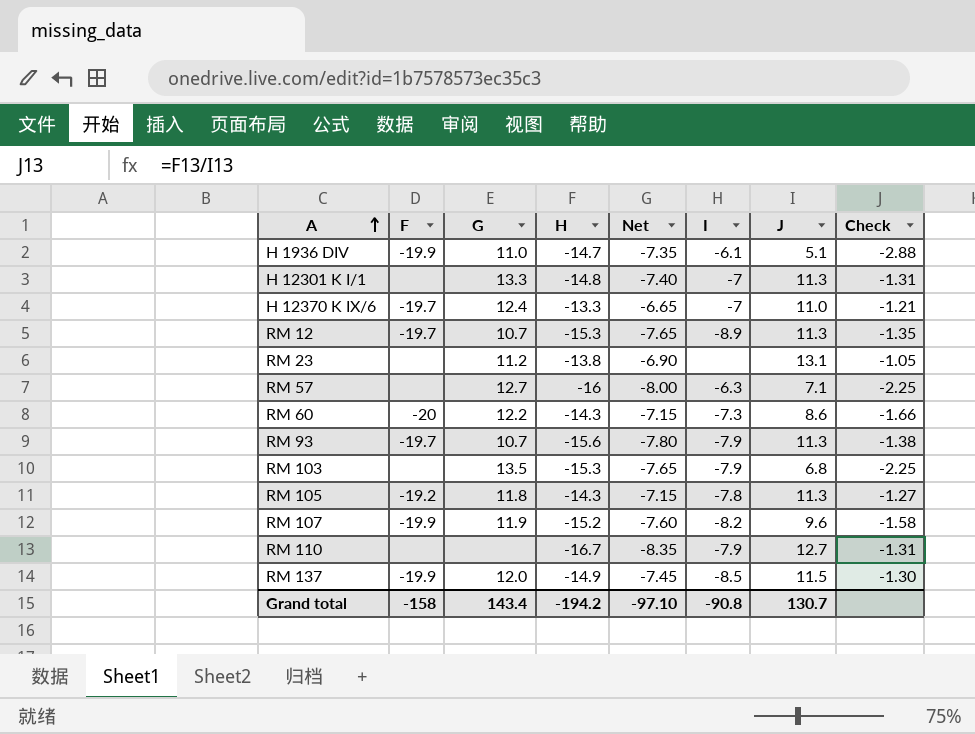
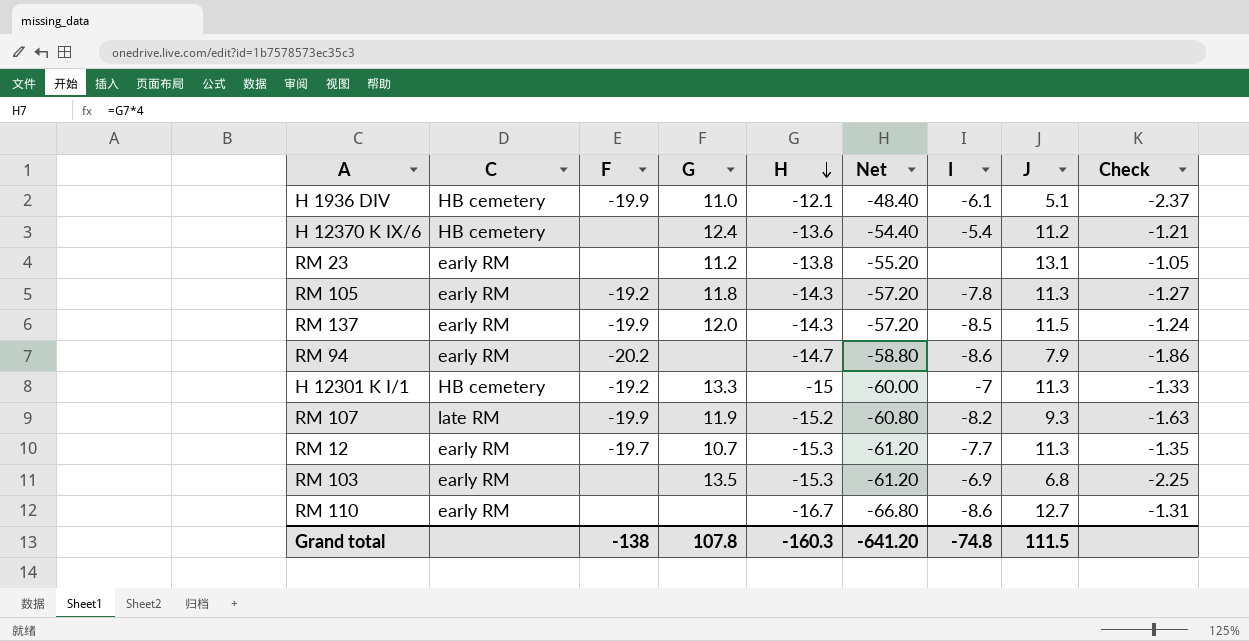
row order: A ascending -> H descending
column C | position: none -> 2
column Net | formula: [H] * 0.5 -> [H] * 4
row RM 57: none | 12.7 | -16 | -8.00 | -6.3 | 7.1 | -2.25 -> none
row RM 60: -20 | 12.2 | -14.3 | -7.15 | -7.3 | 8.6 | -1.66 -> none
row RM 93: -19.7 | 10.7 | -15.6 | -7.80 | -7.9 | 11.3 | -1.38 -> none
H 1936 DIV | H: -14.7 -> -12.1
H 1936 DIV | Check: -2.88 -> -2.37
H 12370 K IX/6 | F: -19.7 -> none
H 12370 K IX/6 | H: -13.3 -> -13.6
H 12370 K IX/6 | I: -7 -> -5.4
H 12370 K IX/6 | J: 11.0 -> 11.2
RM 137 | H: -14.9 -> -14.3
RM 137 | Check: -1.30 -> -1.24
row RM 94: none -> early RM | -20.2 | none | -14.7 | -58.80 | -8.6 | 7.9 | -1.86
H 12301 K I/1 | F: none -> -19.2
H 12301 K I/1 | H: -14.8 -> -15
H 12301 K I/1 | Check: -1.31 -> -1.33
RM 107 | J: 9.6 -> 9.3
RM 107 | Check: -1.58 -> -1.63
RM 12 | I: -8.9 -> -7.7
RM 103 | I: -7.9 -> -6.9
RM 110 | I: -7.9 -> -8.6
Grand total | F: -158 -> -138
Grand total | G: 143.4 -> 107.8
Grand total | H: -194.2 -> -160.3
Grand total | Net: -97.10 -> -641.20
Grand total | I: -90.8 -> -74.8
Grand total | J: 130.7 -> 111.5

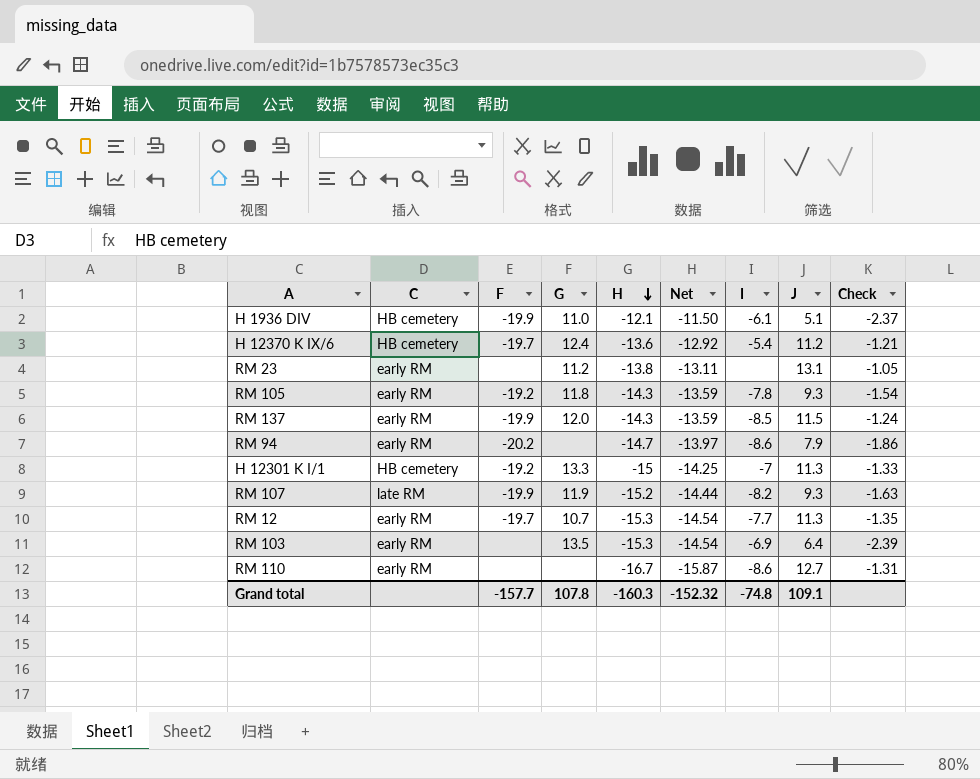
column Net | formula: [H] * 4 -> [H] * 0.95
H 12370 K IX/6 | F: none -> -19.7
RM 105 | J: 11.3 -> 9.3
RM 105 | Check: -1.27 -> -1.54
RM 103 | J: 6.8 -> 6.4
RM 103 | Check: -2.25 -> -2.39
Grand total | F: -138 -> -157.7
Grand total | Net: -641.20 -> -152.32
Grand total | J: 111.5 -> 109.1

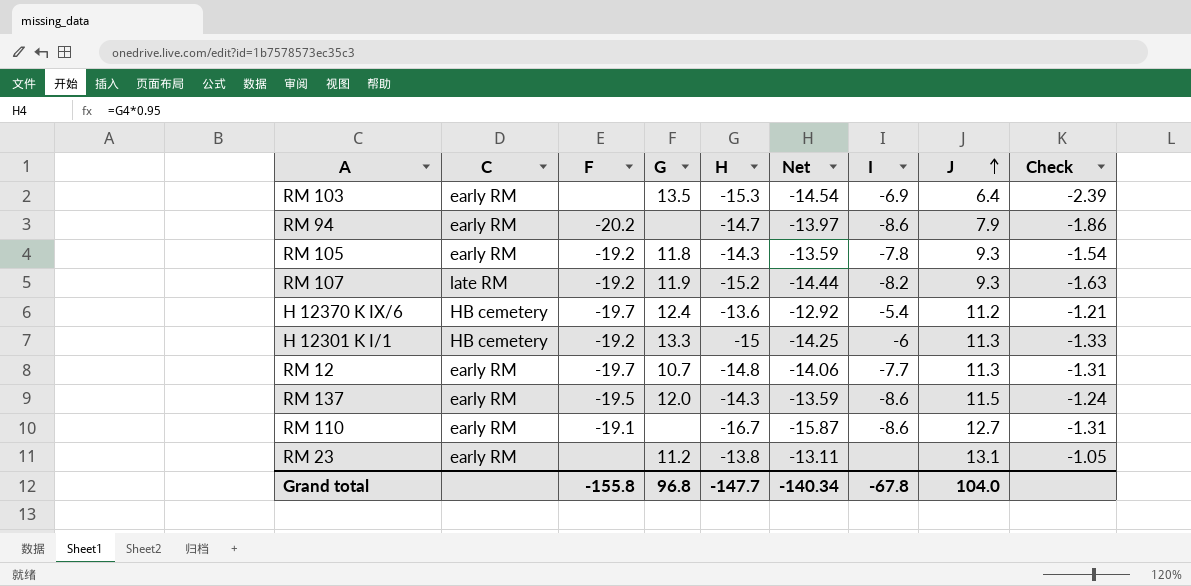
row order: H descending -> J ascending
row H 1936 DIV: HB cemetery | -19.9 | 11.0 | -12.1 | -11.50 | -6.1 | 5.1 | -2.37 -> none
RM 107 | F: -19.9 -> -19.2
H 12301 K I/1 | I: -7 -> -6
RM 12 | H: -15.3 -> -14.8
RM 12 | Net: -14.54 -> -14.06
RM 12 | Check: -1.35 -> -1.31
RM 137 | F: -19.9 -> -19.5
RM 137 | I: -8.5 -> -8.6
RM 110 | F: none -> -19.1
Grand total | F: -157.7 -> -155.8
Grand total | G: 107.8 -> 96.8
Grand total | H: -160.3 -> -147.7
Grand total | Net: -152.32 -> -140.34
Grand total | I: -74.8 -> -67.8
Grand total | J: 109.1 -> 104.0

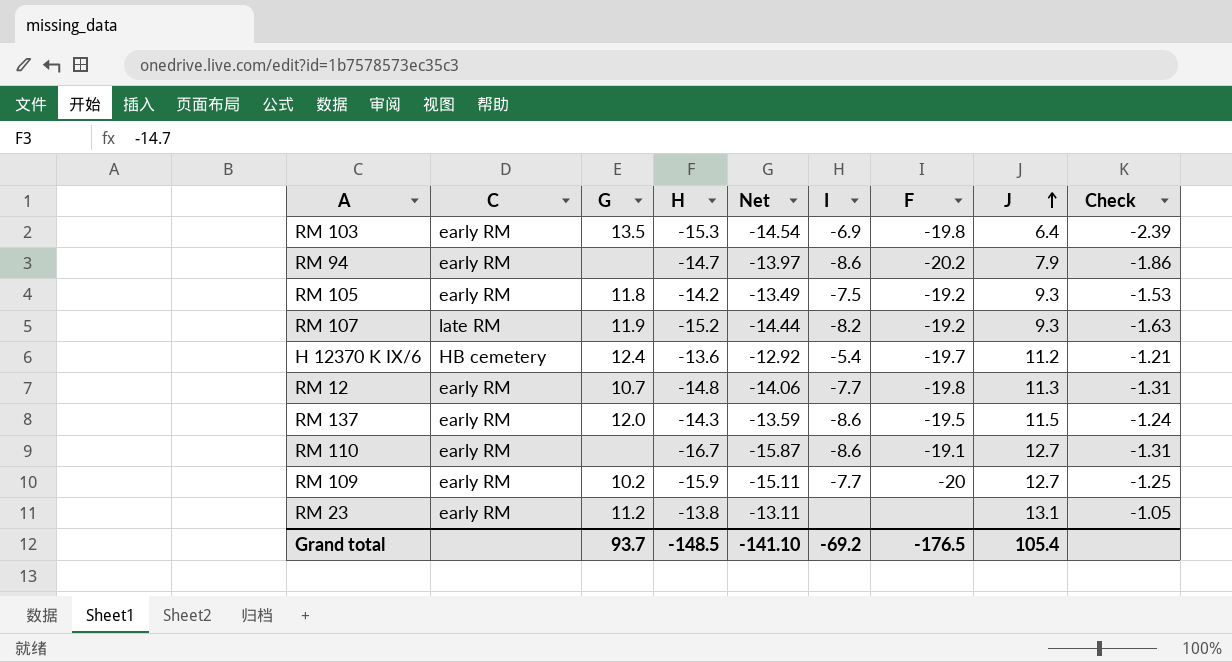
column F | position: 3 -> 7
row H 12301 K I/1: HB cemetery | -19.2 | 13.3 | -15 | -14.25 | -6 | 11.3 | -1.33 -> none
RM 103 | F: none -> -19.8
RM 105 | H: -14.3 -> -14.2
RM 105 | Net: -13.59 -> -13.49
RM 105 | I: -7.8 -> -7.5
RM 105 | Check: -1.54 -> -1.53
RM 12 | F: -19.7 -> -19.8
row RM 109: none -> early RM | 10.2 | -15.9 | -15.11 | -7.7 | -20 | 12.7 | -1.25
Grand total | G: 96.8 -> 93.7
Grand total | H: -147.7 -> -148.5
Grand total | Net: -140.34 -> -141.10
Grand total | I: -67.8 -> -69.2
Grand total | F: -155.8 -> -176.5
Grand total | J: 104.0 -> 105.4

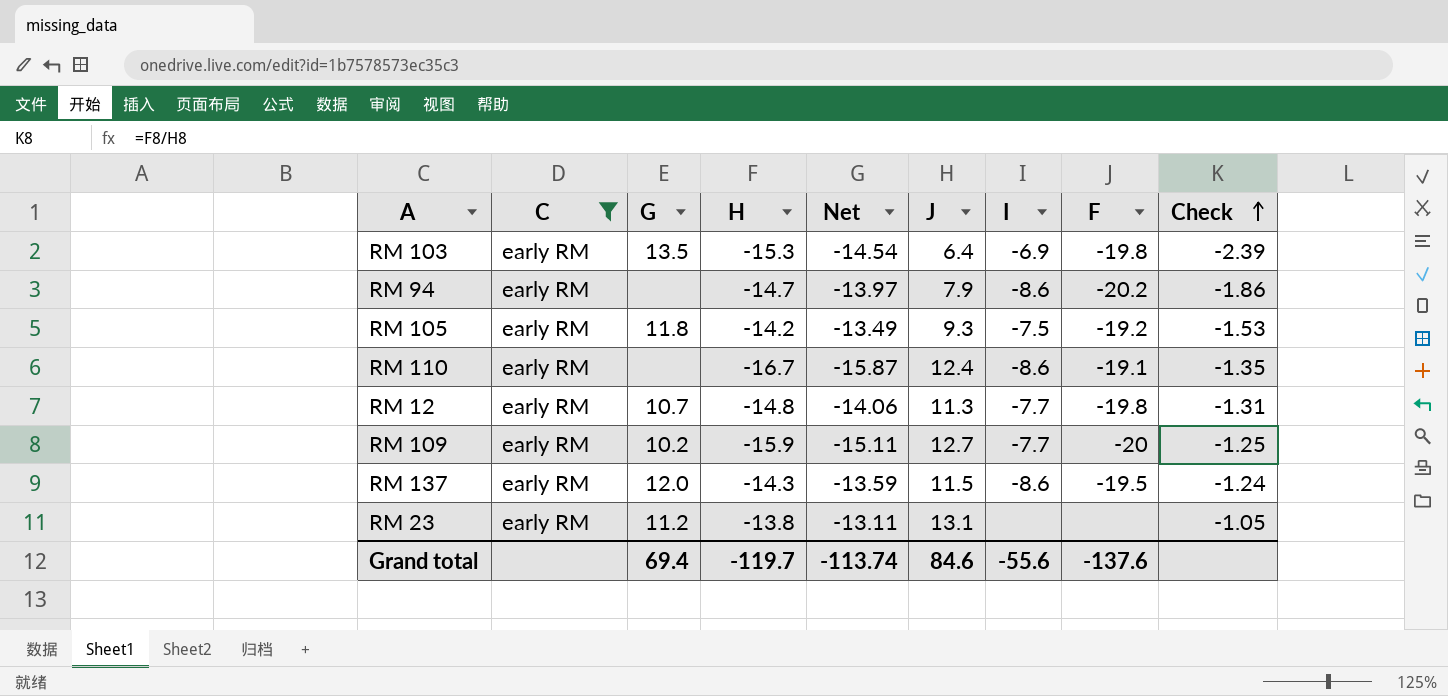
filter: none -> C = early RM
row order: J ascending -> Check ascending
column J | position: 8 -> 6
RM 110 | J: 12.7 -> 12.4
RM 110 | Check: -1.31 -> -1.35
Grand total | G: 93.7 -> 69.4
Grand total | H: -148.5 -> -119.7
Grand total | Net: -141.10 -> -113.74
Grand total | J: 105.4 -> 84.6
Grand total | I: -69.2 -> -55.6
Grand total | F: -176.5 -> -137.6

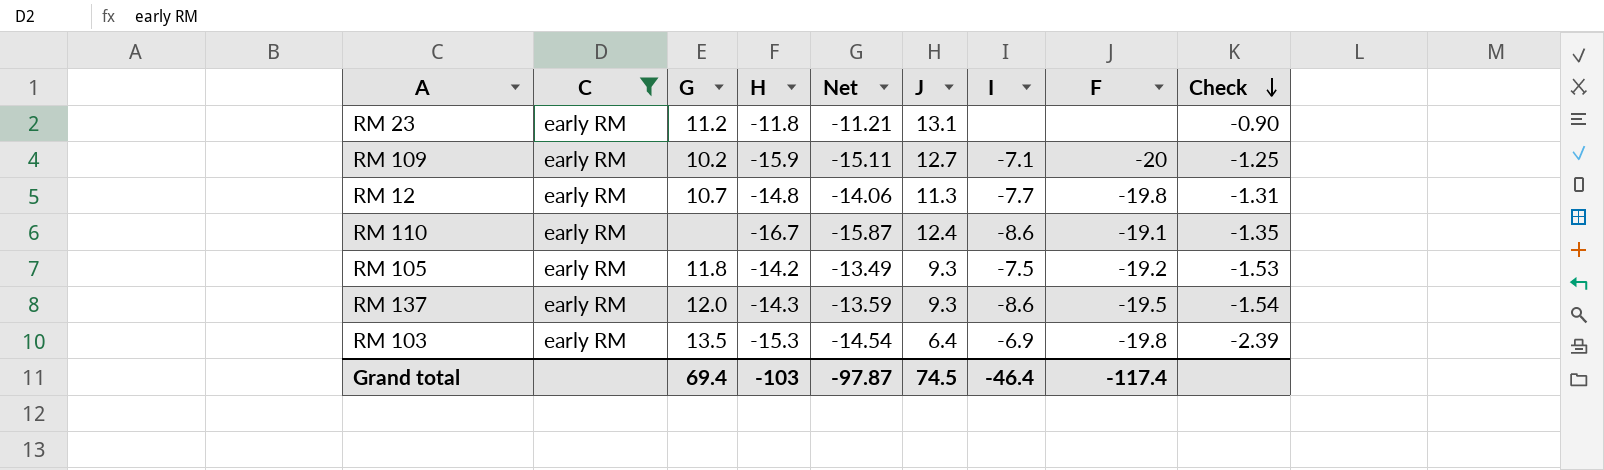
row order: Check ascending -> Check descending
row RM 94: early RM | none | -14.7 | -13.97 | 7.9 | -8.6 | -20.2 | -1.86 -> none
RM 23 | H: -13.8 -> -11.8
RM 23 | Net: -13.11 -> -11.21
RM 23 | Check: -1.05 -> -0.90
RM 109 | I: -7.7 -> -7.1
RM 137 | J: 11.5 -> 9.3
RM 137 | Check: -1.24 -> -1.54
Grand total | H: -119.7 -> -103
Grand total | Net: -113.74 -> -97.87
Grand total | J: 84.6 -> 74.5
Grand total | I: -55.6 -> -46.4
Grand total | F: -137.6 -> -117.4

